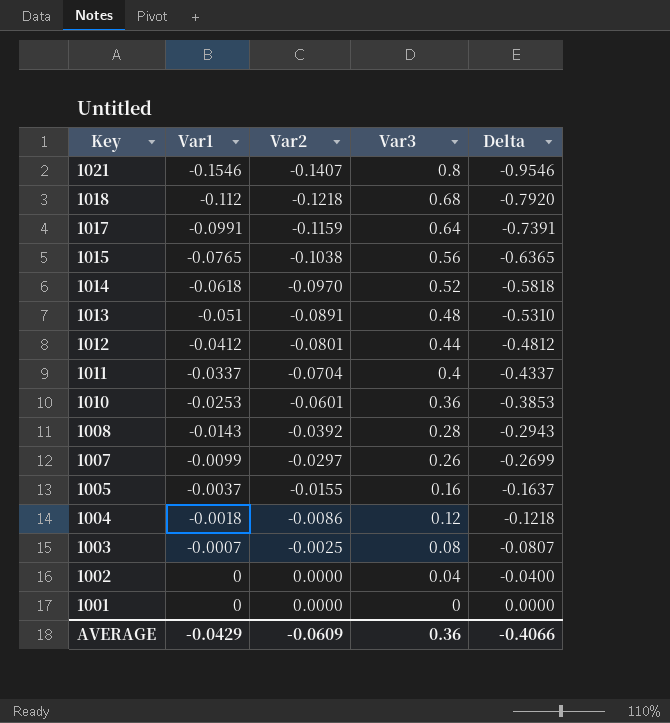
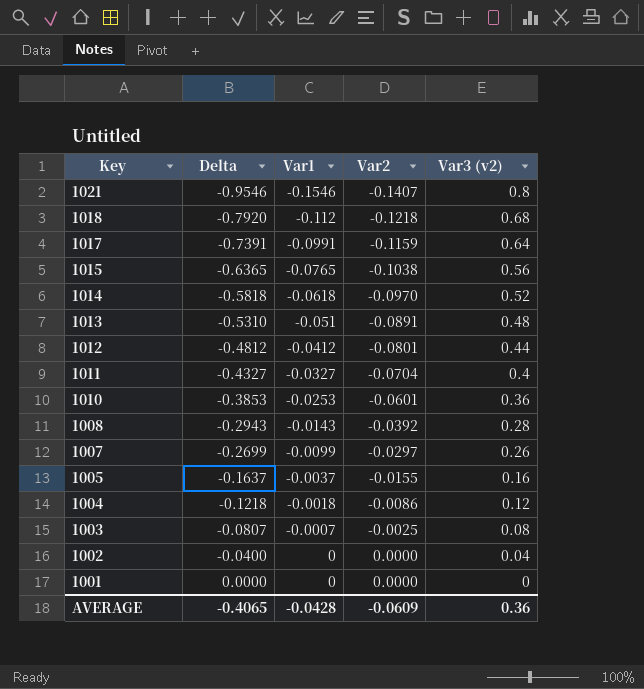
column Delta | position: 5 -> 2
column name: Var3 -> Var3 (v2)
1011 | Delta: -0.4337 -> -0.4327
1011 | Var1: -0.0337 -> -0.0327
AVERAGE | Delta: -0.4066 -> -0.4065
AVERAGE | Var1: -0.0429 -> -0.0428

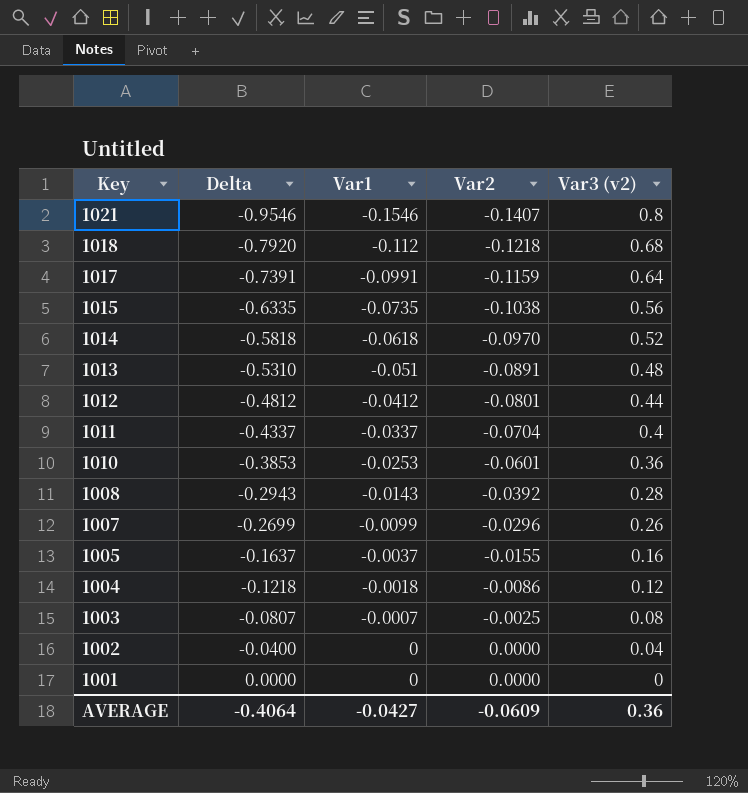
1015 | Delta: -0.6365 -> -0.6335
1015 | Var1: -0.0765 -> -0.0735
1011 | Delta: -0.4327 -> -0.4337
1011 | Var1: -0.0327 -> -0.0337
1007 | Var2: -0.0297 -> -0.0296
AVERAGE | Delta: -0.4065 -> -0.4064
AVERAGE | Var1: -0.0428 -> -0.0427

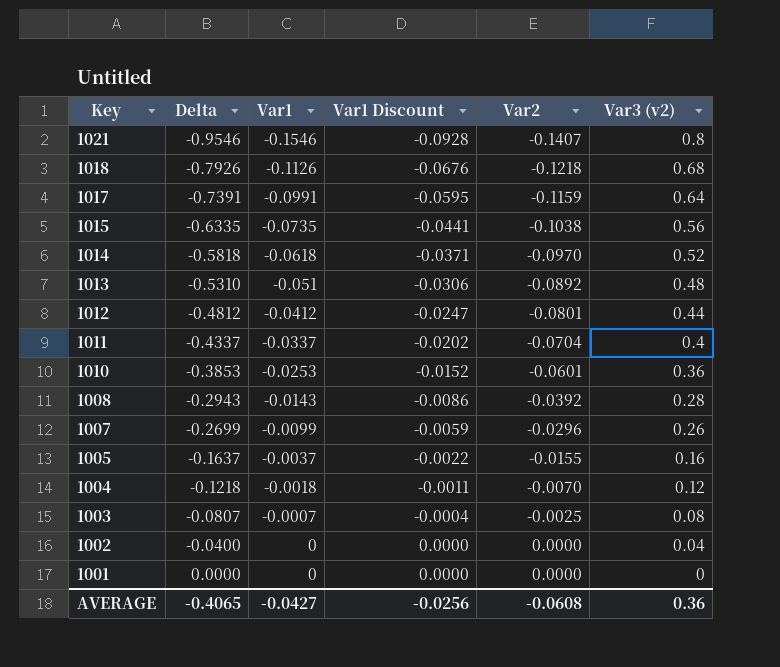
column Var1 Discount | formula: none -> [Var1] * 0.6
1018 | Delta: -0.7920 -> -0.7926
1018 | Var1: -0.112 -> -0.1126
1013 | Var2: -0.0891 -> -0.0892
1004 | Var2: -0.0086 -> -0.0070
AVERAGE | Delta: -0.4064 -> -0.4065
AVERAGE | Var2: -0.0609 -> -0.0608

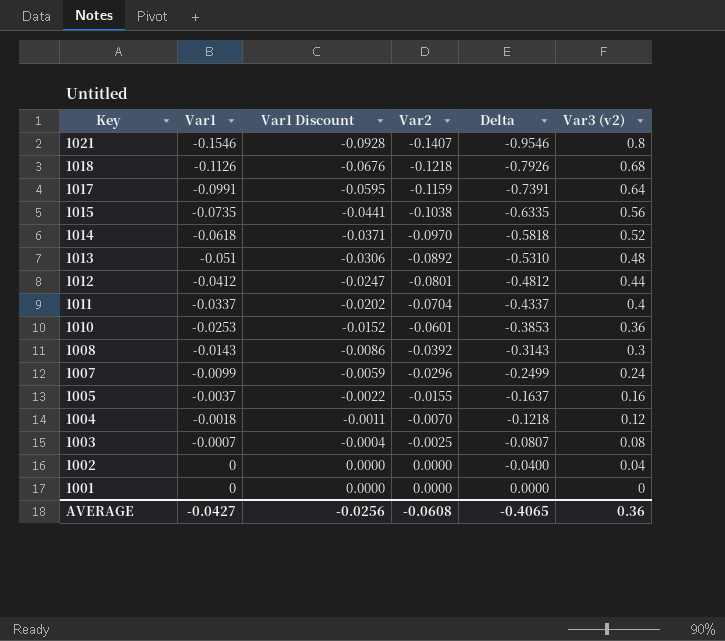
column Delta | position: 2 -> 5
1008 | Delta: -0.2943 -> -0.3143
1008 | Var3 (v2): 0.28 -> 0.3
1007 | Delta: -0.2699 -> -0.2499
1007 | Var3 (v2): 0.26 -> 0.24

